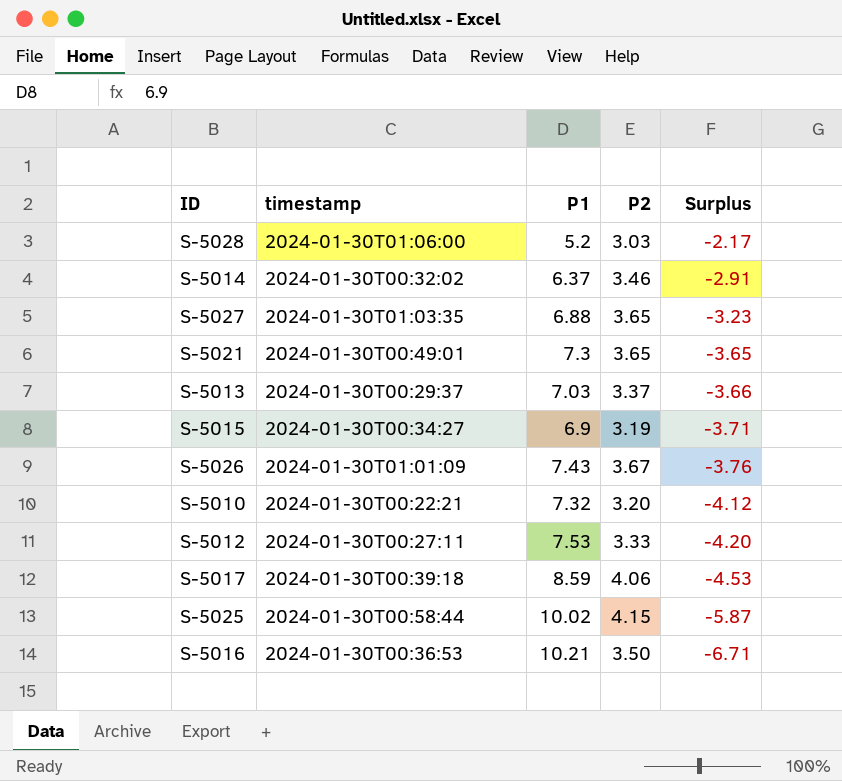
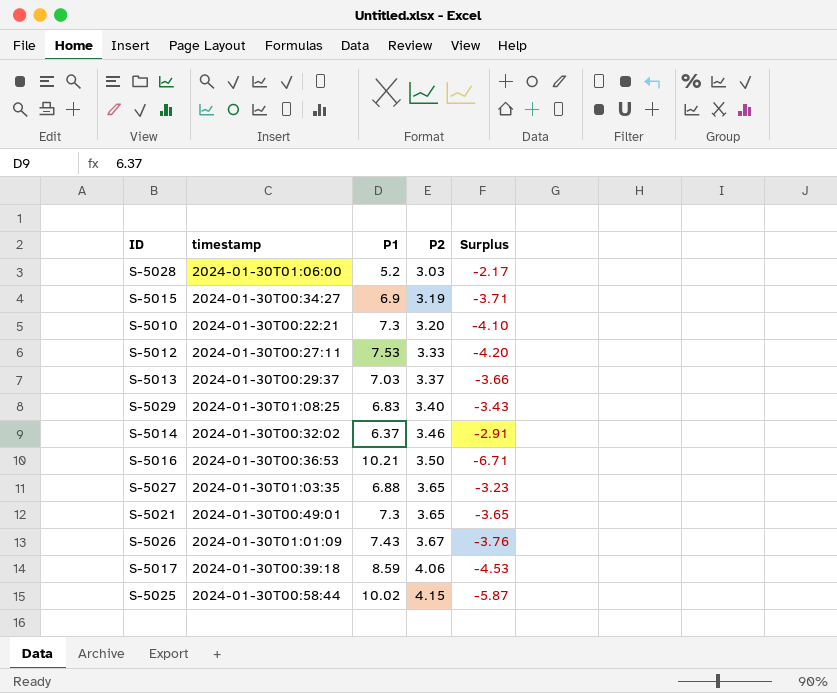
row order: Surplus descending -> P2 ascending
S-5010 | P1: 7.32 -> 7.3
S-5010 | Surplus: -4.12 -> -4.10
row S-5029: none -> 2024-01-30T01:08:25 | 6.83 | 3.40 | -3.43

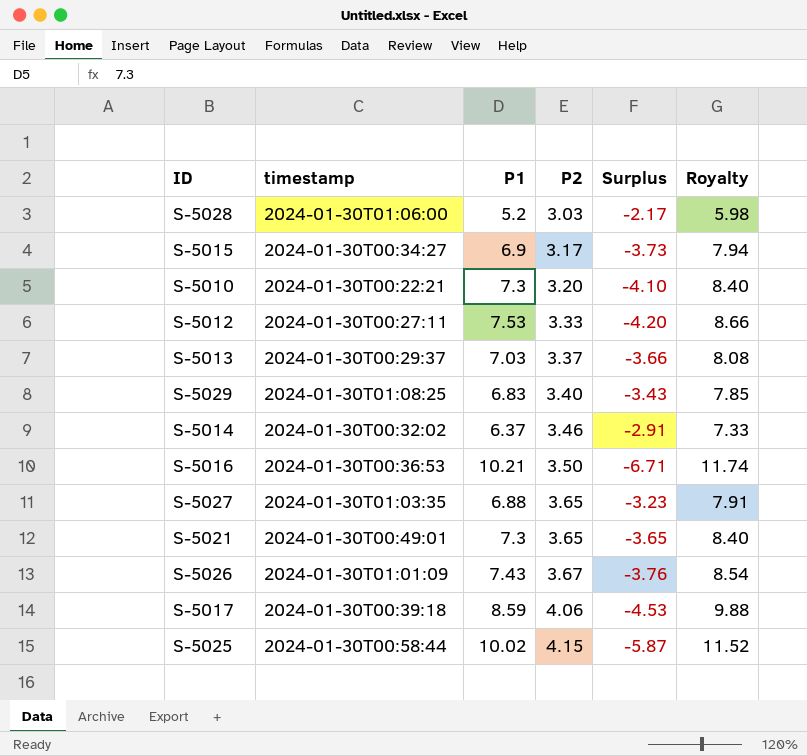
column Royalty | formula: none -> [P1] * 1.15
S-5015 | P2: 3.19 -> 3.17
S-5015 | Surplus: -3.71 -> -3.73

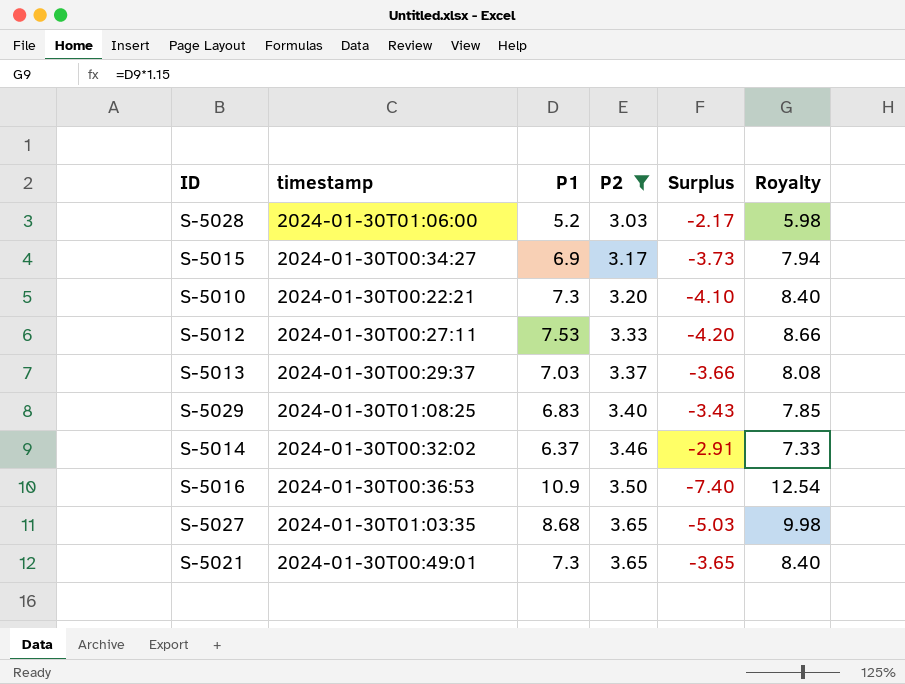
filter: none -> P2 <= 3.65
S-5016 | P1: 10.21 -> 10.9
S-5016 | Surplus: -6.71 -> -7.40
S-5016 | Royalty: 11.74 -> 12.54
S-5027 | P1: 6.88 -> 8.68
S-5027 | Surplus: -3.23 -> -5.03
S-5027 | Royalty: 7.91 -> 9.98

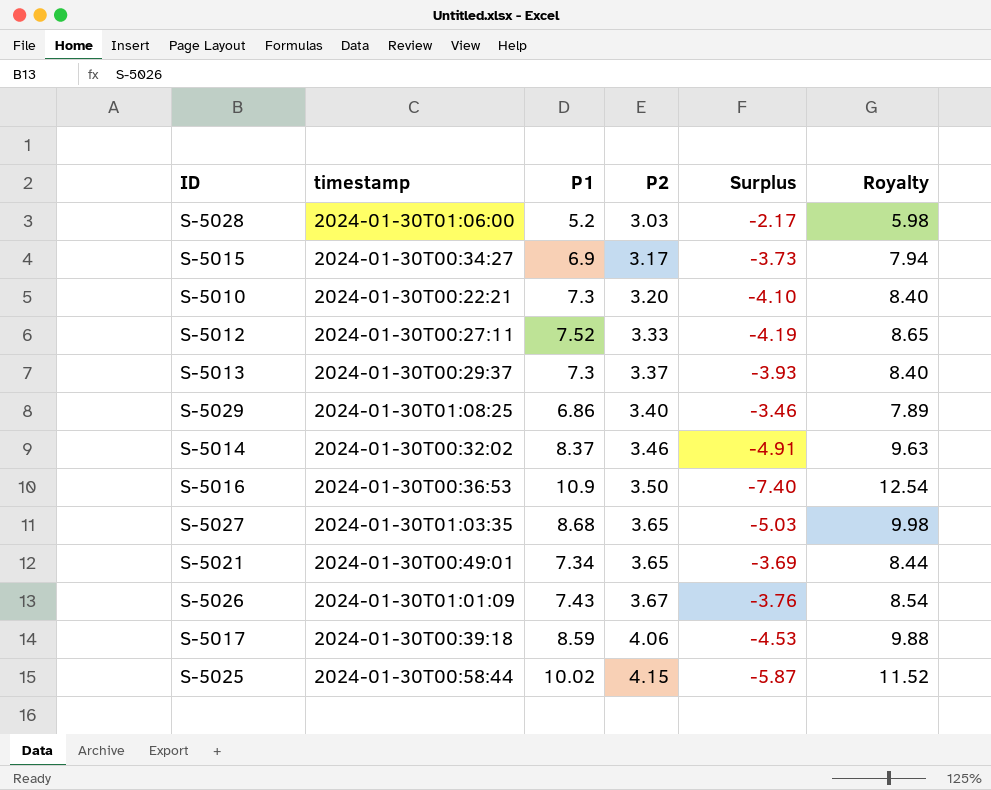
filter: P2 <= 3.65 -> none
S-5012 | P1: 7.53 -> 7.52
S-5012 | Surplus: -4.20 -> -4.19
S-5012 | Royalty: 8.66 -> 8.65
S-5013 | P1: 7.03 -> 7.3
S-5013 | Surplus: -3.66 -> -3.93
S-5013 | Royalty: 8.08 -> 8.40
S-5029 | P1: 6.83 -> 6.86
S-5029 | Surplus: -3.43 -> -3.46
S-5029 | Royalty: 7.85 -> 7.89
S-5014 | P1: 6.37 -> 8.37
S-5014 | Surplus: -2.91 -> -4.91
S-5014 | Royalty: 7.33 -> 9.63
S-5021 | P1: 7.3 -> 7.34
S-5021 | Surplus: -3.65 -> -3.69
S-5021 | Royalty: 8.40 -> 8.44

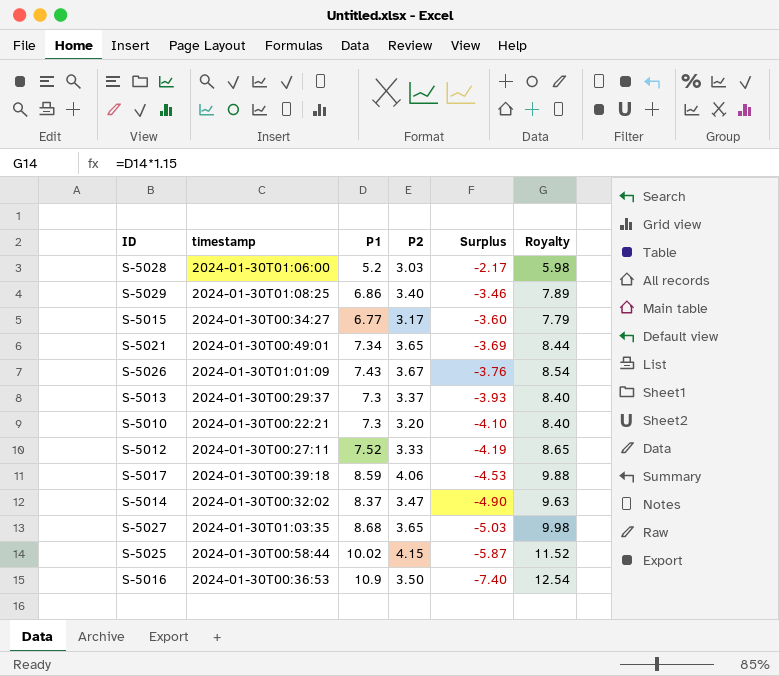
row order: P2 ascending -> Surplus descending
S-5015 | P1: 6.9 -> 6.77
S-5015 | Surplus: -3.73 -> -3.60
S-5015 | Royalty: 7.94 -> 7.79
S-5014 | P2: 3.46 -> 3.47
S-5014 | Surplus: -4.91 -> -4.90

